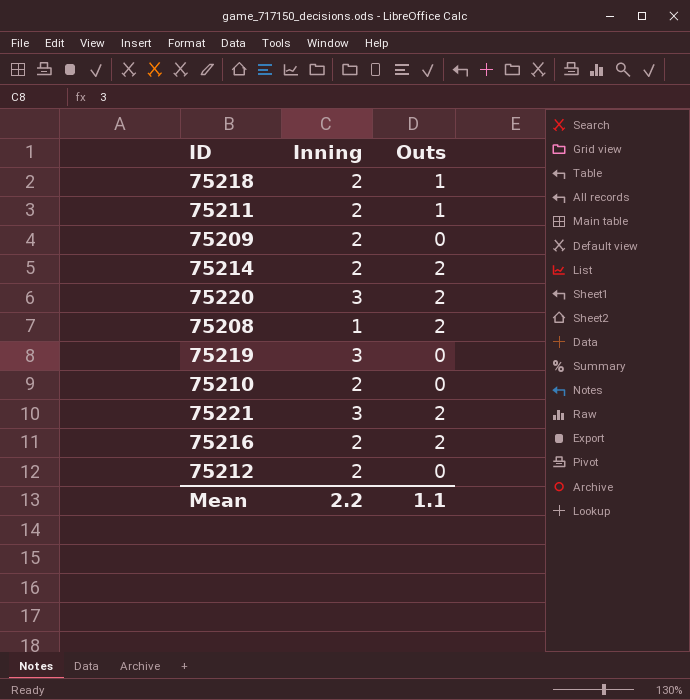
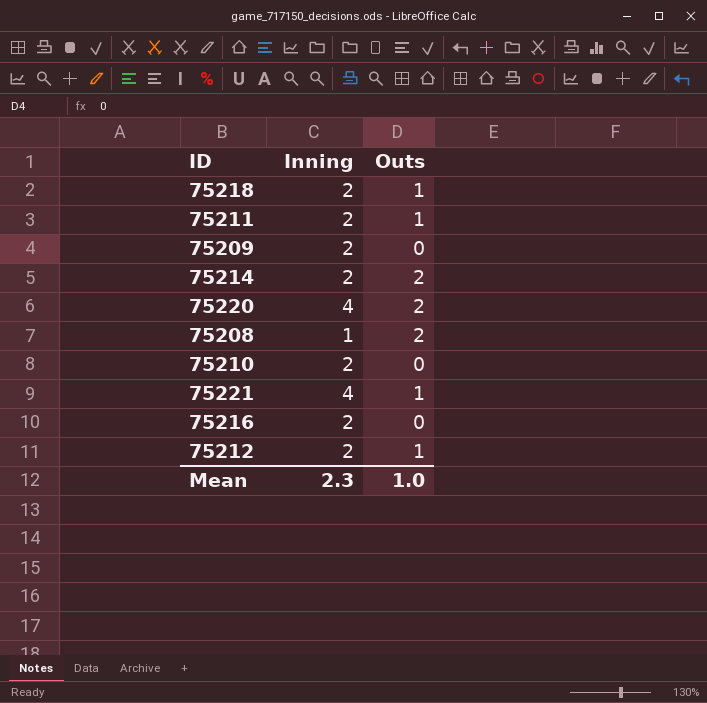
row 75219: 3 | 0 -> none
75220 | Inning: 3 -> 4
75221 | Inning: 3 -> 4
75221 | Outs: 2 -> 1
75216 | Outs: 2 -> 0
75212 | Outs: 0 -> 1
Mean | Inning: 2.2 -> 2.3
Mean | Outs: 1.1 -> 1.0

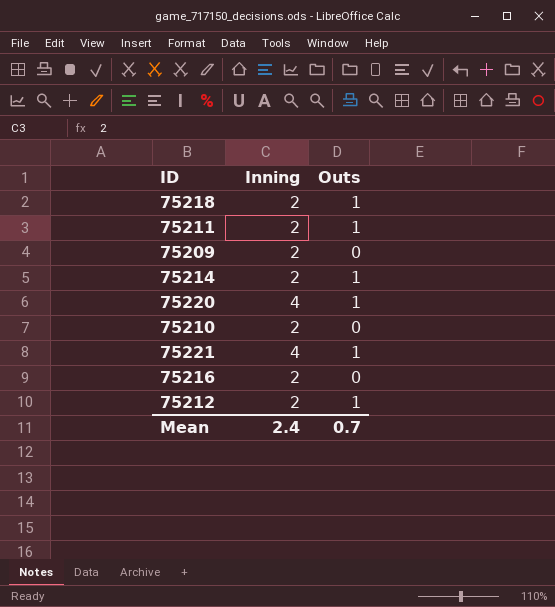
row 75208: 1 | 2 -> none
75214 | Outs: 2 -> 1
75220 | Outs: 2 -> 1
Mean | Inning: 2.3 -> 2.4
Mean | Outs: 1.0 -> 0.7

